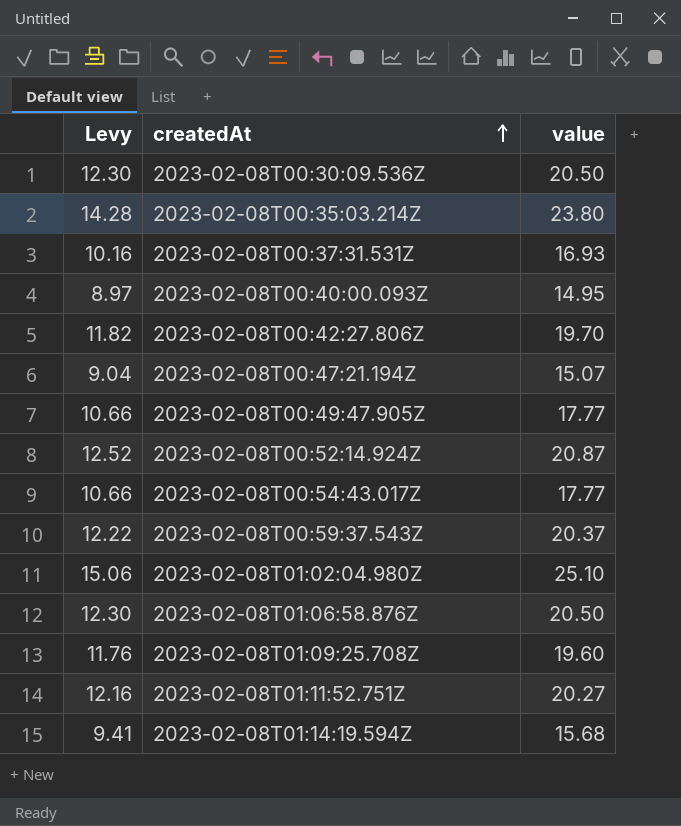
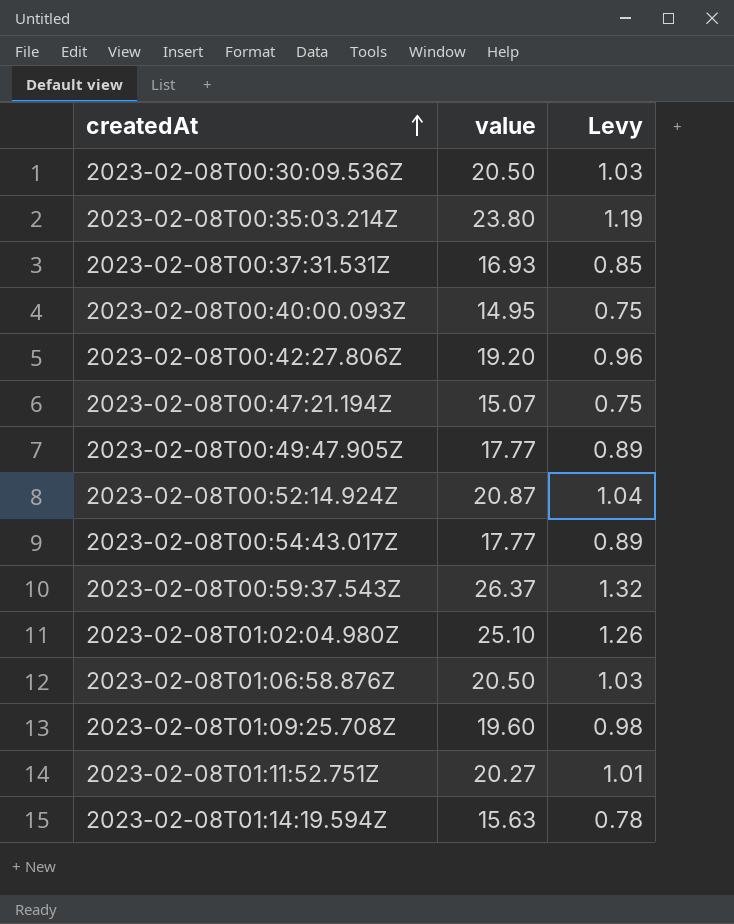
column Levy | formula: [value] * 0.6 -> [value] * 0.05
column Levy | position: 1 -> 3
2023-02-08T00:42:27.806Z | value: 19.70 -> 19.20
2023-02-08T00:59:37.543Z | value: 20.37 -> 26.37
2023-02-08T01:14:19.594Z | value: 15.68 -> 15.63

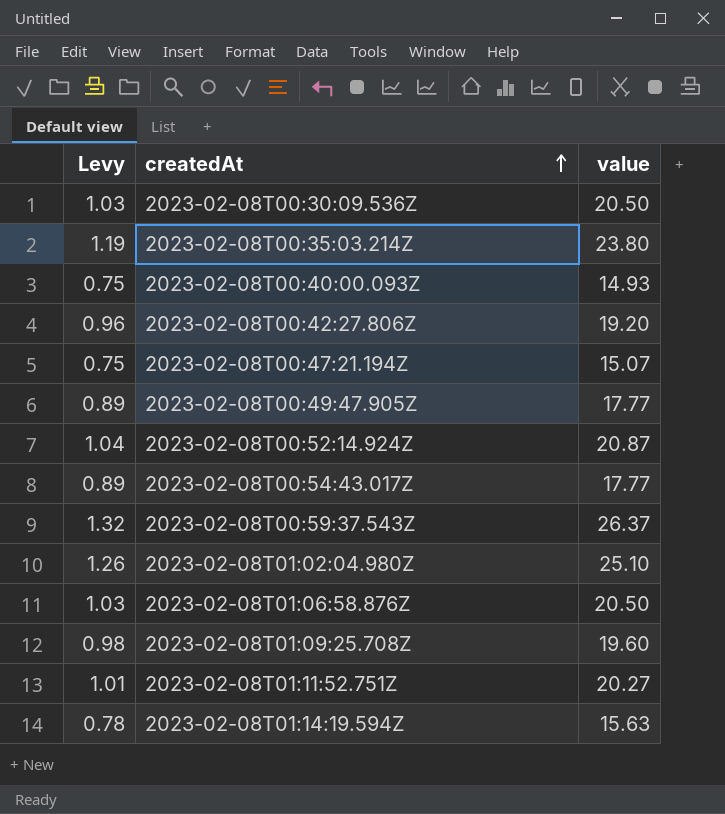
column Levy | position: 3 -> 1
row 2023-02-08T00:37:31.531Z: 16.93 | 0.85 -> none
2023-02-08T00:40:00.093Z | value: 14.95 -> 14.93

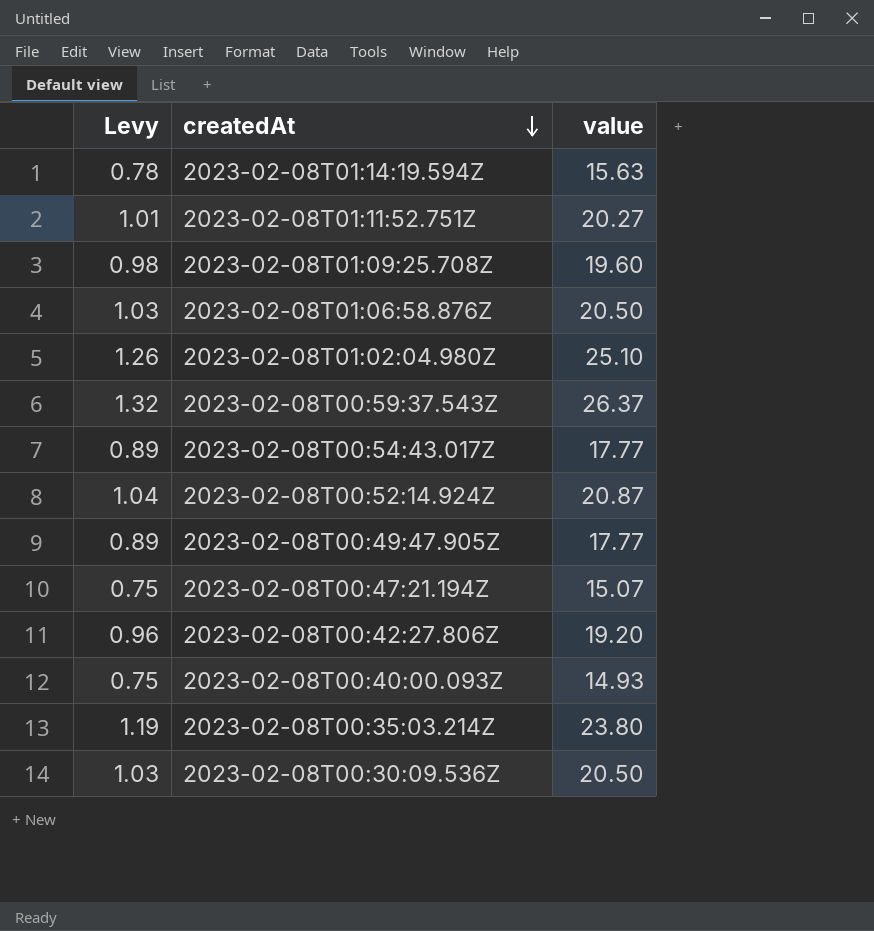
row order: createdAt ascending -> createdAt descending

